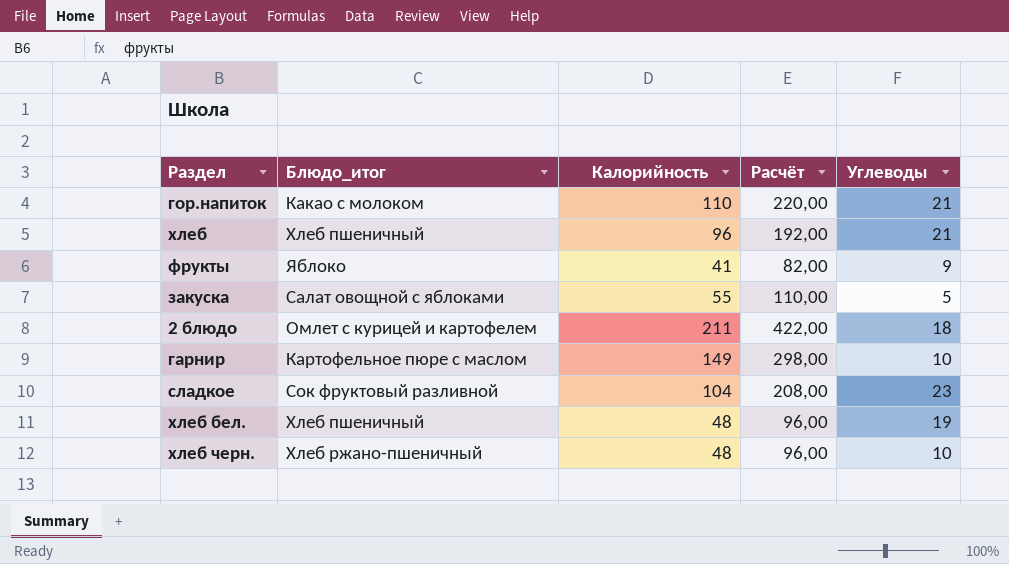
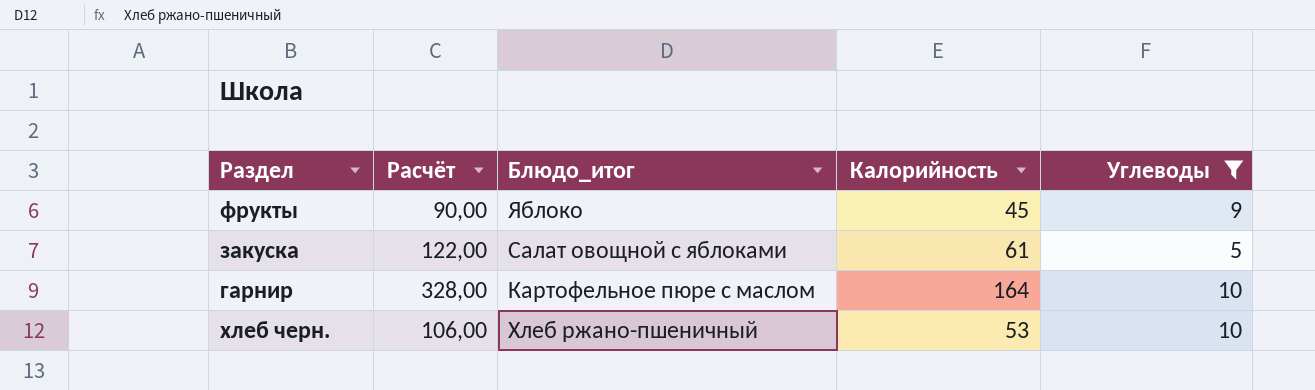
filter: none -> Углеводы <= 10
column Расчёт | position: 4 -> 2
фрукты | Расчёт: 82,00 -> 90,00
фрукты | Калорийность: 41 -> 45
закуска | Расчёт: 110,00 -> 122,00
закуска | Калорийность: 55 -> 61
гарнир | Расчёт: 298,00 -> 328,00
гарнир | Калорийность: 149 -> 164
хлеб черн. | Расчёт: 96,00 -> 106,00
хлеб черн. | Калорийность: 48 -> 53

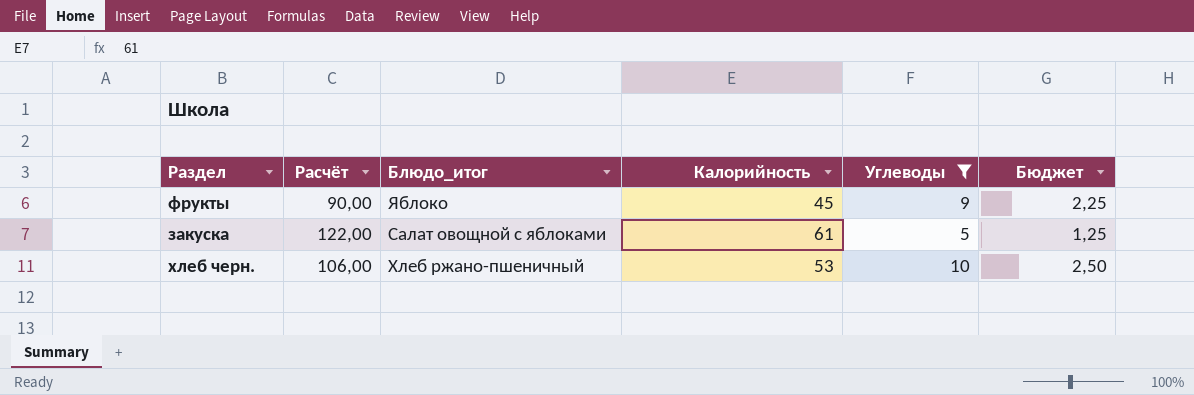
column Бюджет | formula: none -> [Углеводы] * 0,25
row гарнир: 328,00 | Картофельное пюре с маслом | 164 | 10 -> none

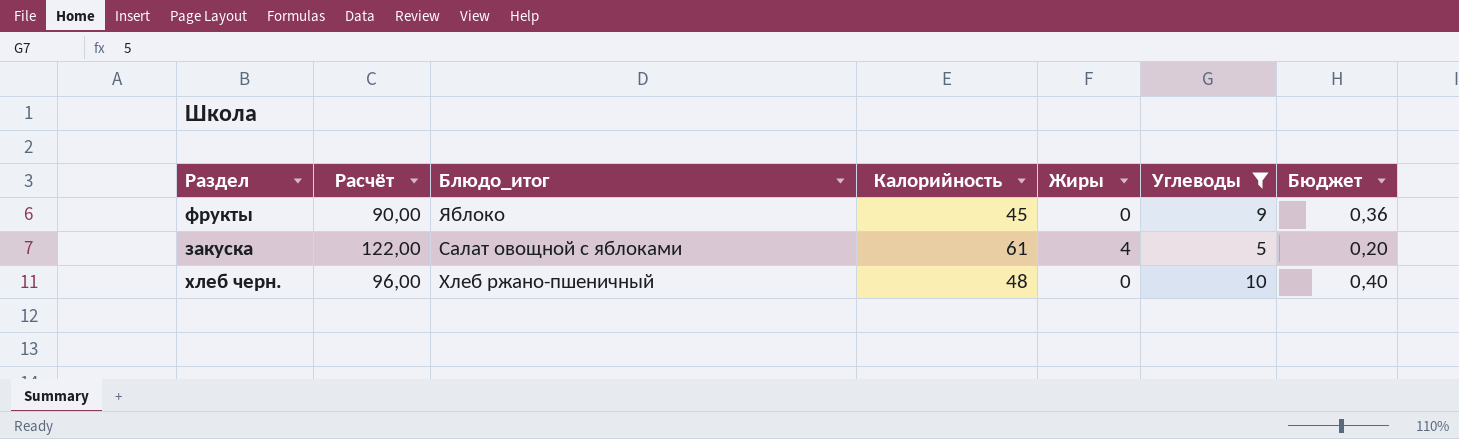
column Жиры | position: none -> 5
column Бюджет | formula: [Углеводы] * 0,25 -> [Углеводы] * 0,04
хлеб черн. | Расчёт: 106,00 -> 96,00
хлеб черн. | Калорийность: 53 -> 48

